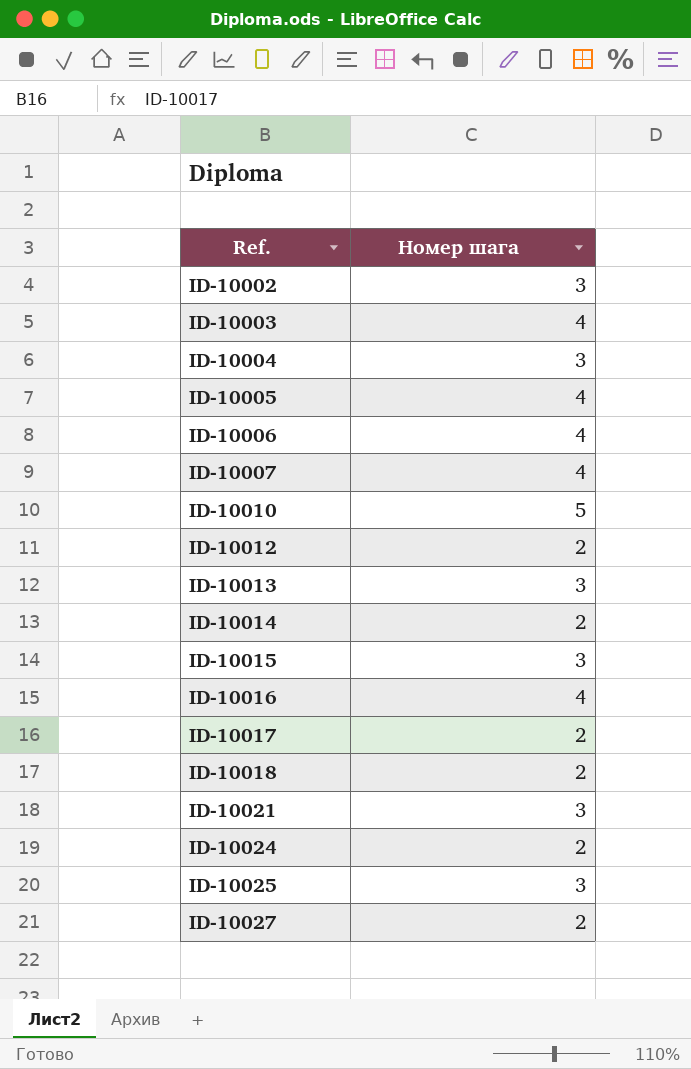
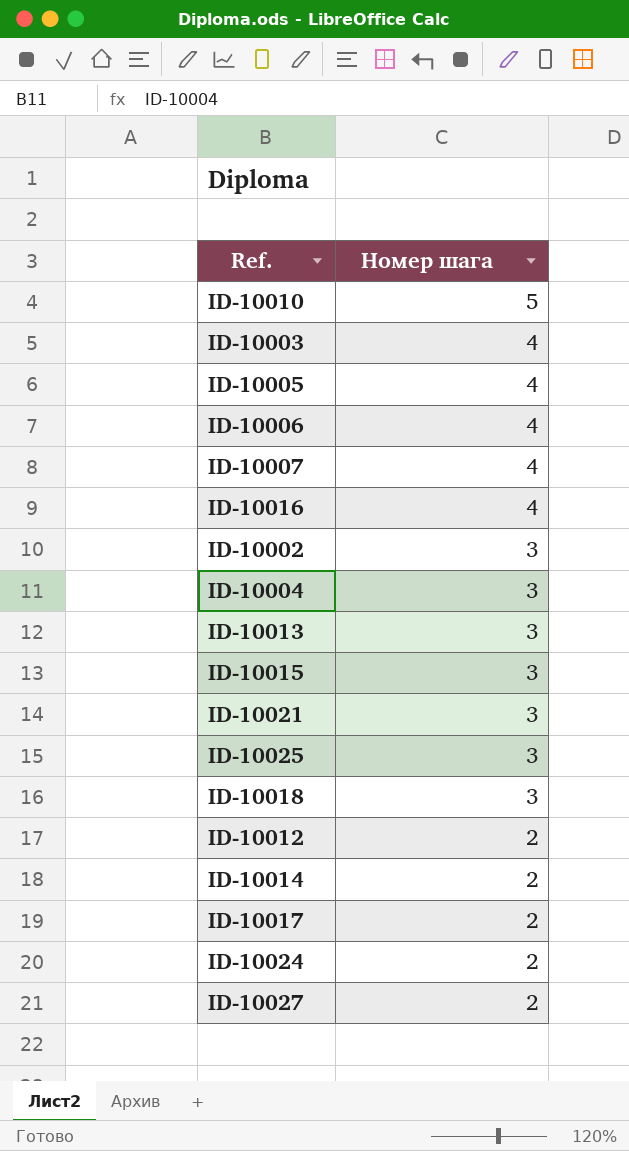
row order: Ref. ascending -> Номер шага descending
ID-10018 | Номер шага: 2 -> 3

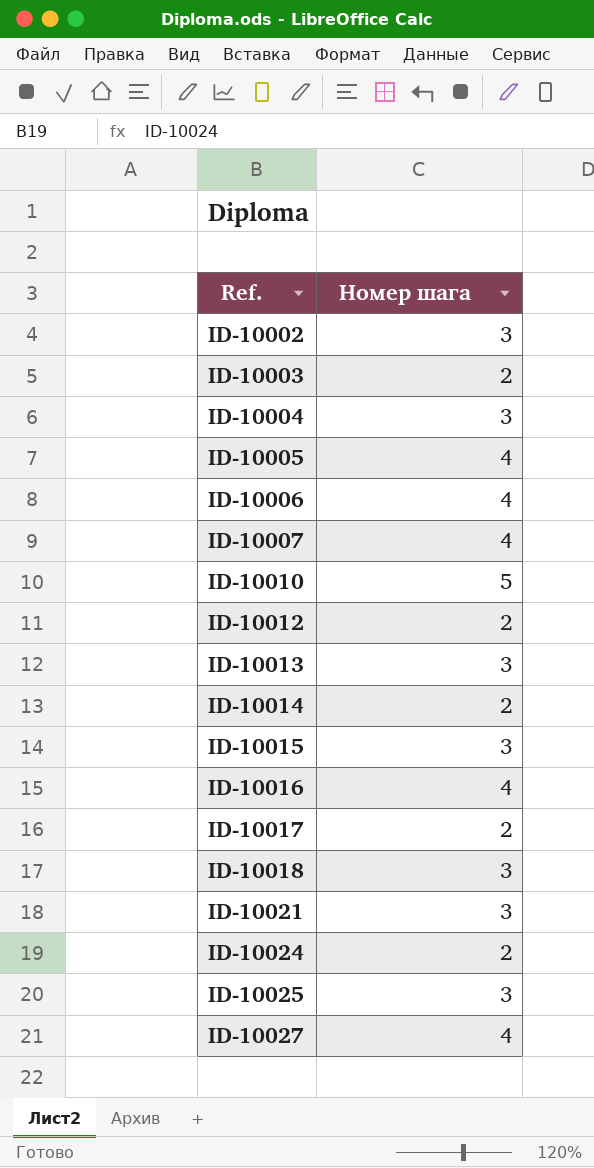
row order: Номер шага descending -> Ref. ascending
ID-10003 | Номер шага: 4 -> 2
ID-10027 | Номер шага: 2 -> 4

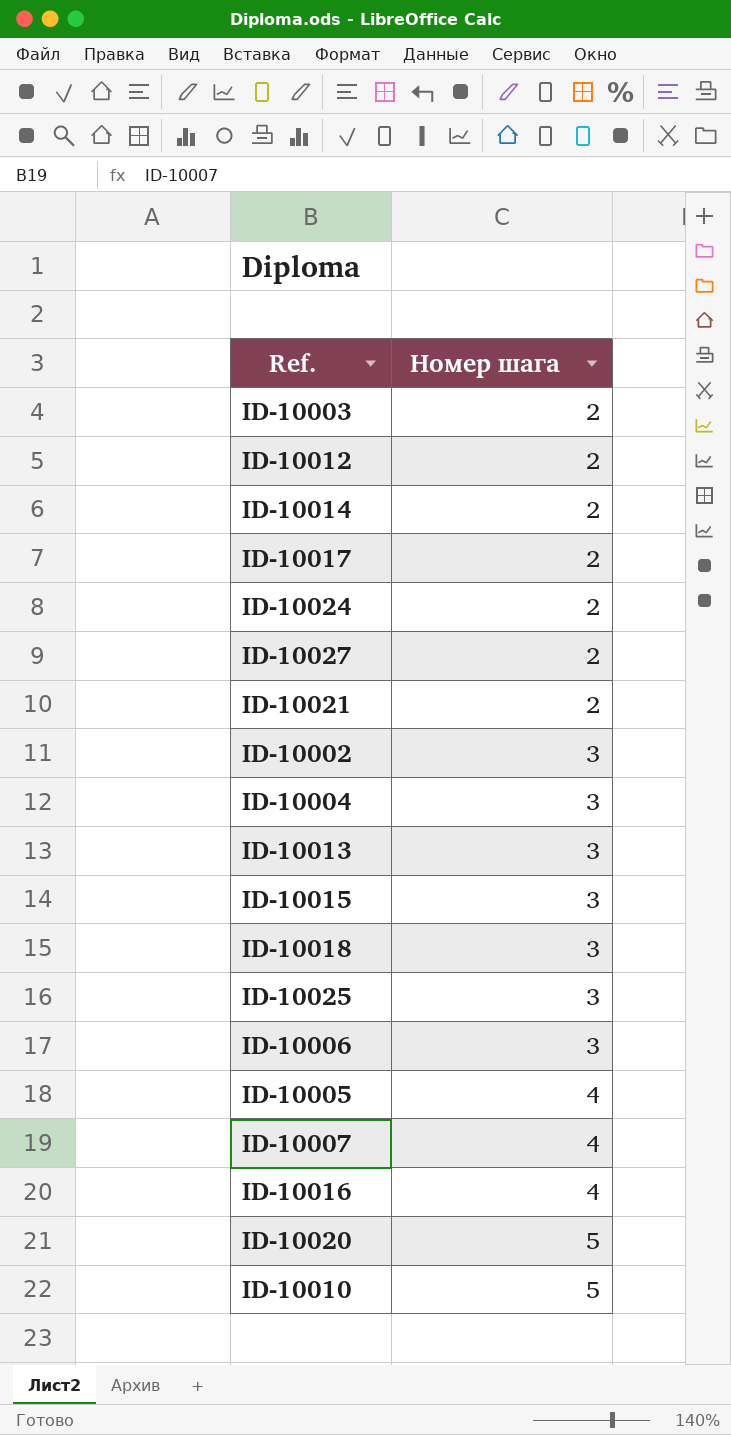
row order: Ref. ascending -> Номер шага ascending
ID-10027 | Номер шага: 4 -> 2
ID-10021 | Номер шага: 3 -> 2
ID-10006 | Номер шага: 4 -> 3
row ID-10020: none -> 5

